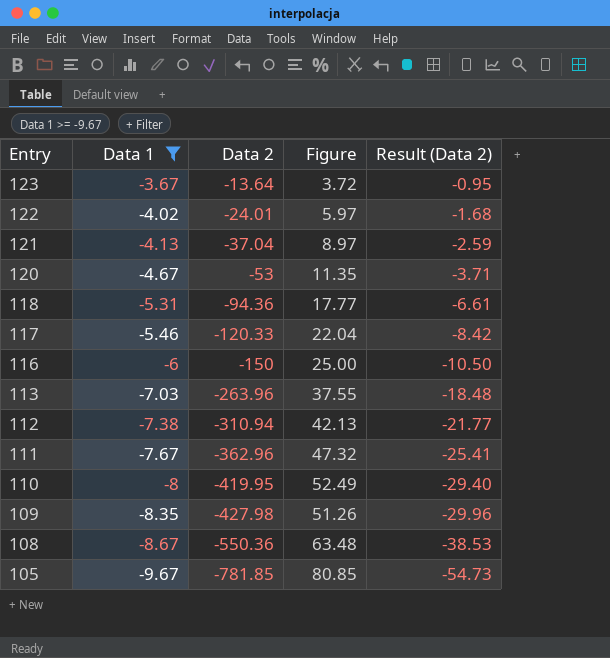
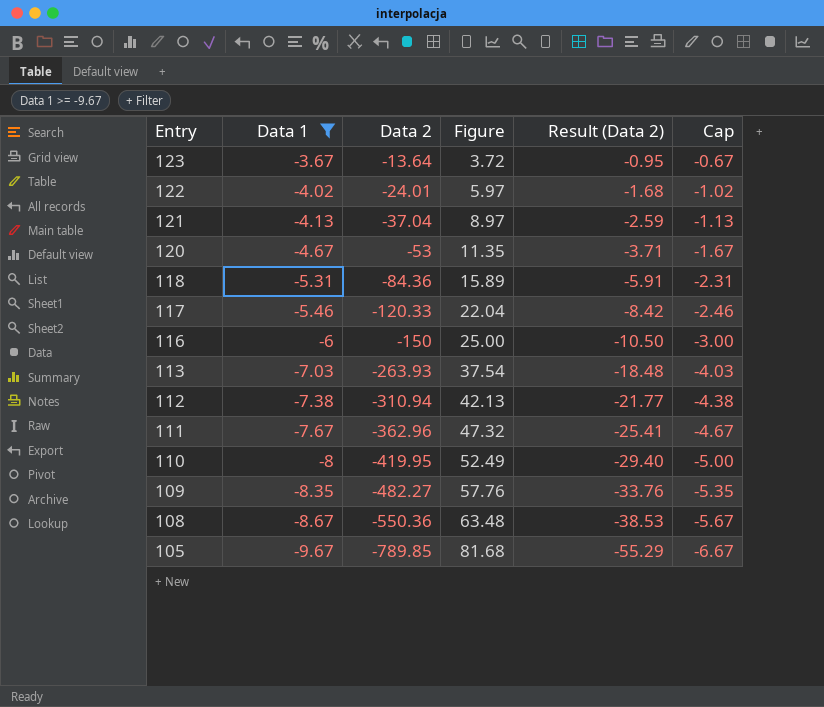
column Cap | formula: none -> [Data 1] + 3
118 | Data 2: -94.36 -> -84.36
118 | Figure: 17.77 -> 15.89
118 | Result (Data 2): -6.61 -> -5.91
113 | Data 2: -263.96 -> -263.93
113 | Figure: 37.55 -> 37.54
109 | Data 2: -427.98 -> -482.27
109 | Figure: 51.26 -> 57.76
109 | Result (Data 2): -29.96 -> -33.76
105 | Data 2: -781.85 -> -789.85
105 | Figure: 80.85 -> 81.68
105 | Result (Data 2): -54.73 -> -55.29

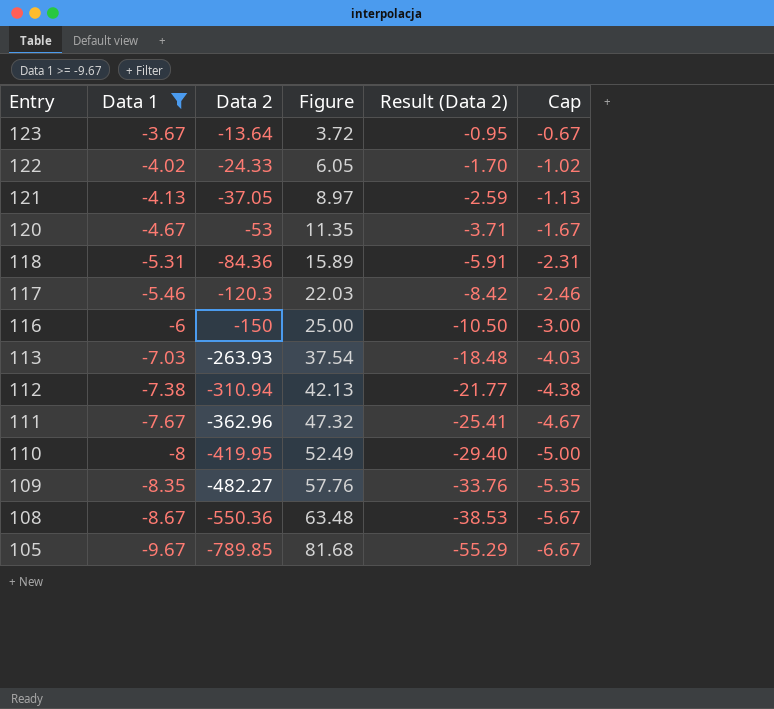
122 | Data 2: -24.01 -> -24.33
122 | Figure: 5.97 -> 6.05
122 | Result (Data 2): -1.68 -> -1.70
121 | Data 2: -37.04 -> -37.05
117 | Data 2: -120.33 -> -120.3
117 | Figure: 22.04 -> 22.03

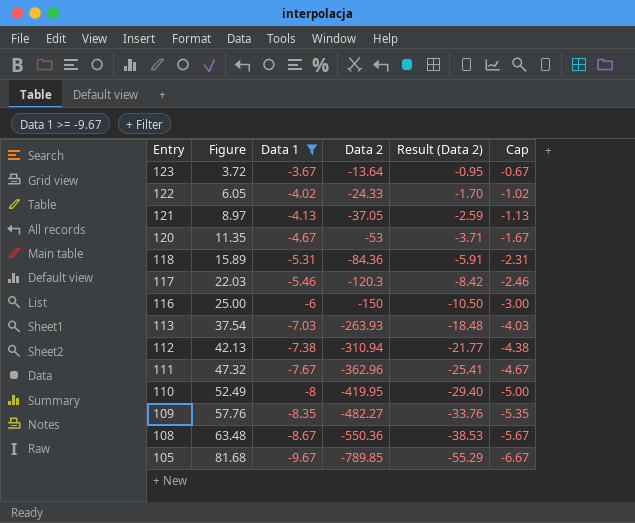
column Figure | position: 4 -> 2

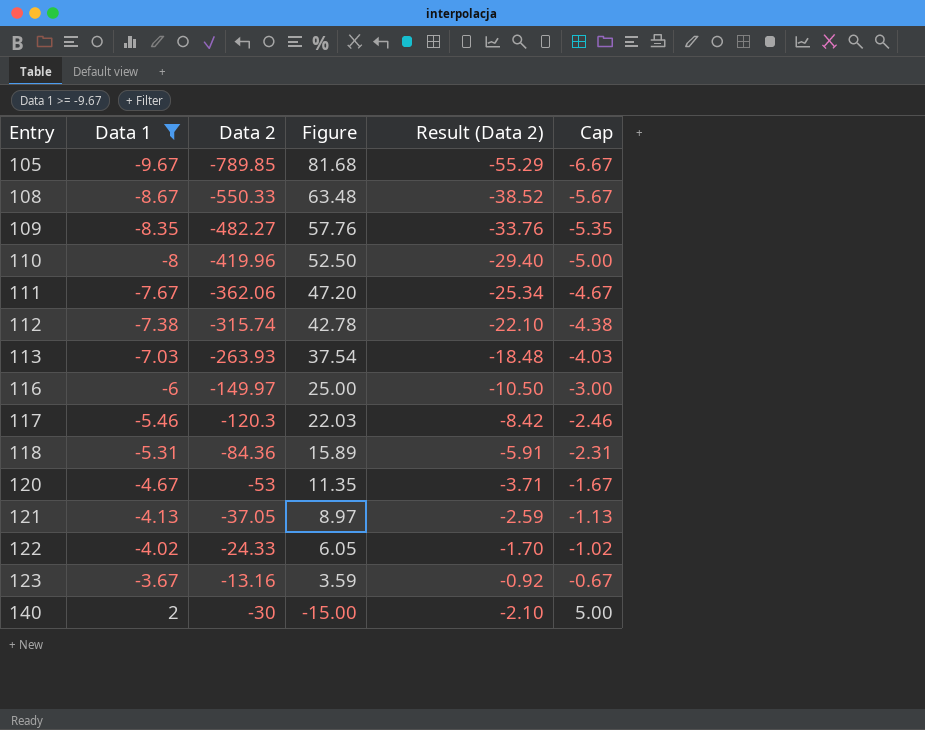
row order: Entry descending -> Entry ascending
column Figure | position: 2 -> 4
108 | Data 2: -550.36 -> -550.33
108 | Result (Data 2): -38.53 -> -38.52
110 | Data 2: -419.95 -> -419.96
110 | Figure: 52.49 -> 52.50
111 | Data 2: -362.96 -> -362.06
111 | Figure: 47.32 -> 47.20
111 | Result (Data 2): -25.41 -> -25.34
112 | Data 2: -310.94 -> -315.74
112 | Figure: 42.13 -> 42.78
112 | Result (Data 2): -21.77 -> -22.10
116 | Data 2: -150 -> -149.97
123 | Data 2: -13.64 -> -13.16
123 | Figure: 3.72 -> 3.59
123 | Result (Data 2): -0.95 -> -0.92
row 140: none -> 2 | -30 | -15.00 | -2.10 | 5.00

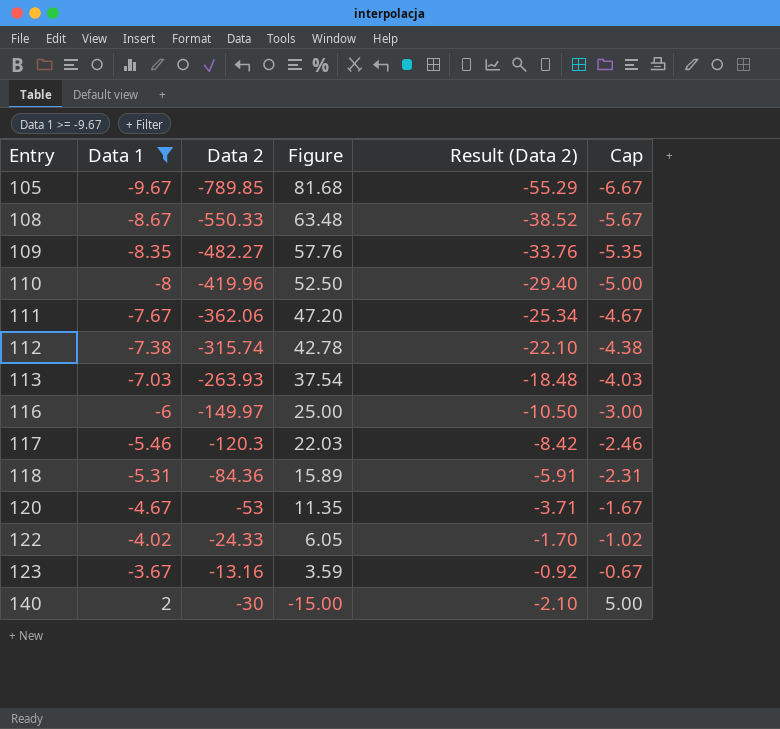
row 121: -4.13 | -37.05 | 8.97 | -2.59 | -1.13 -> none

